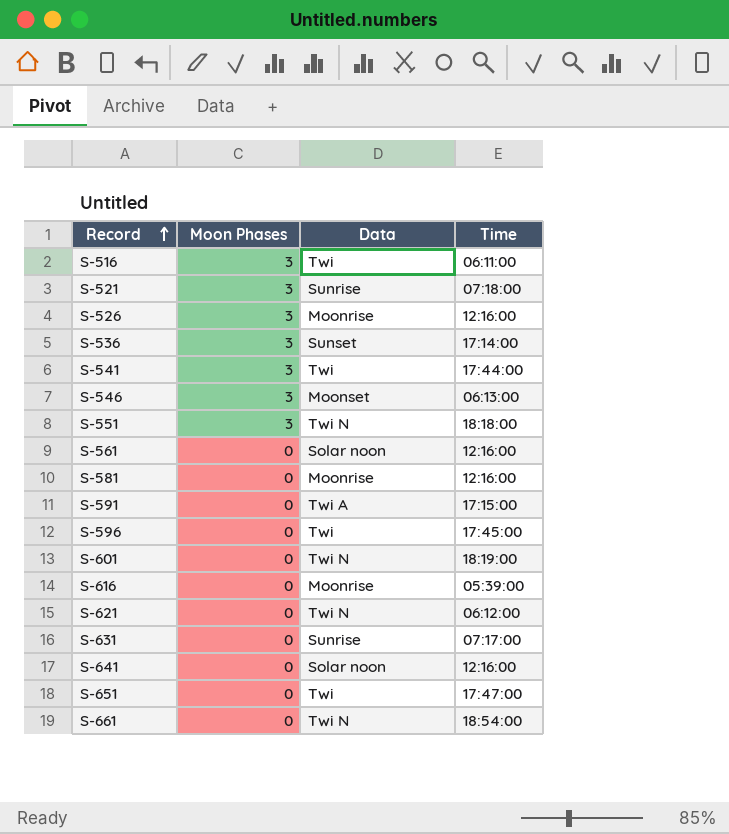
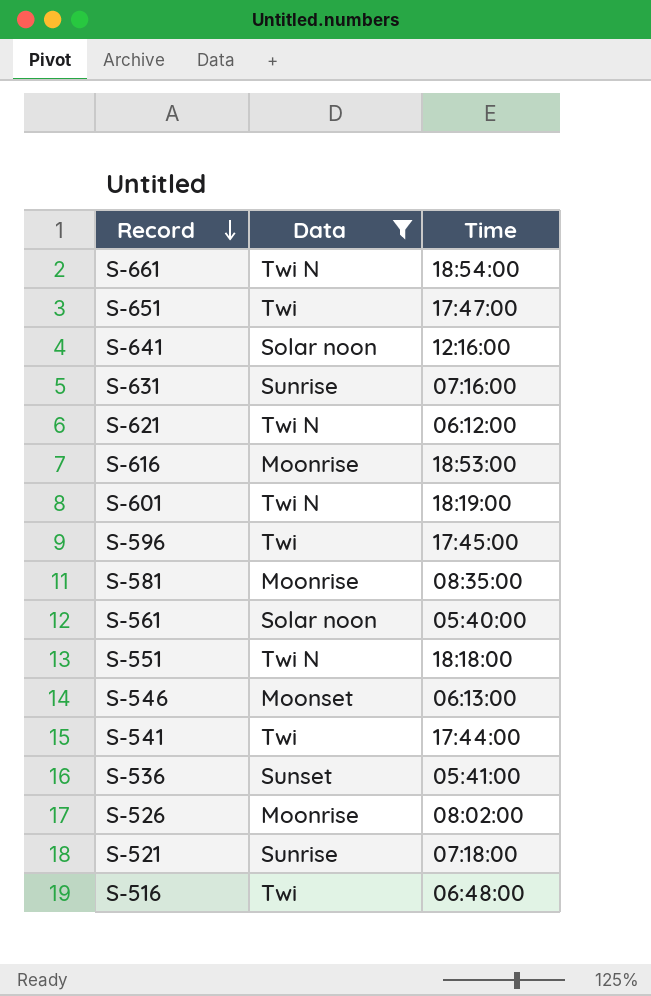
filter: none -> Data != Twi A
row order: Record ascending -> Record descending
column Moon Phases | position: 2 -> none
S-631 | Time: 07:17:00 -> 07:16:00
S-616 | Time: 05:39:00 -> 18:53:00
S-581 | Time: 12:16:00 -> 08:35:00
S-561 | Time: 12:16:00 -> 05:40:00
S-536 | Time: 17:14:00 -> 05:41:00
S-526 | Time: 12:16:00 -> 08:02:00
S-516 | Time: 06:11:00 -> 06:48:00

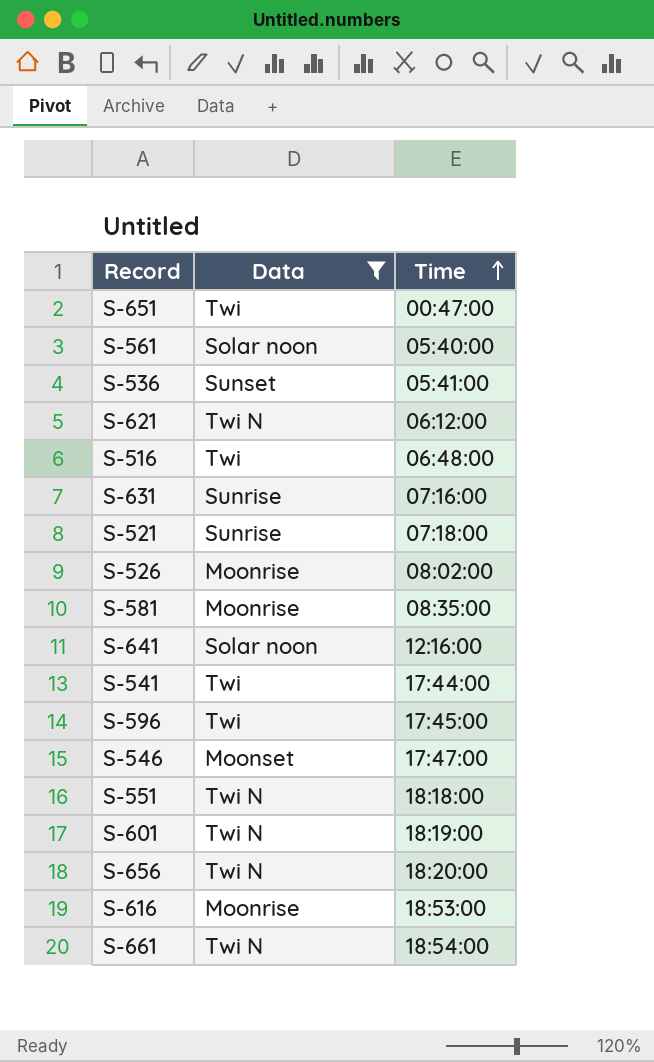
row order: Record descending -> Time ascending
S-651 | Time: 17:47:00 -> 00:47:00
S-546 | Time: 06:13:00 -> 17:47:00
row S-656: none -> Twi N | 18:20:00

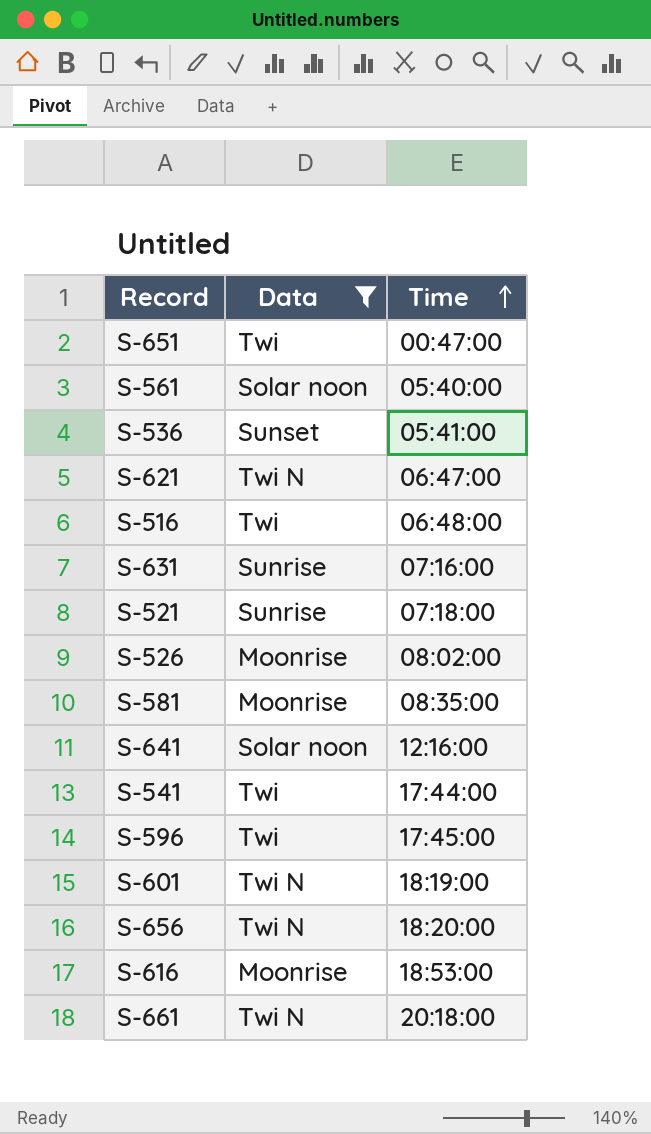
row S-546: Moonset | 17:47:00 -> none
row S-551: Twi N | 18:18:00 -> none
S-621 | Time: 06:12:00 -> 06:47:00
S-661 | Time: 18:54:00 -> 20:18:00

